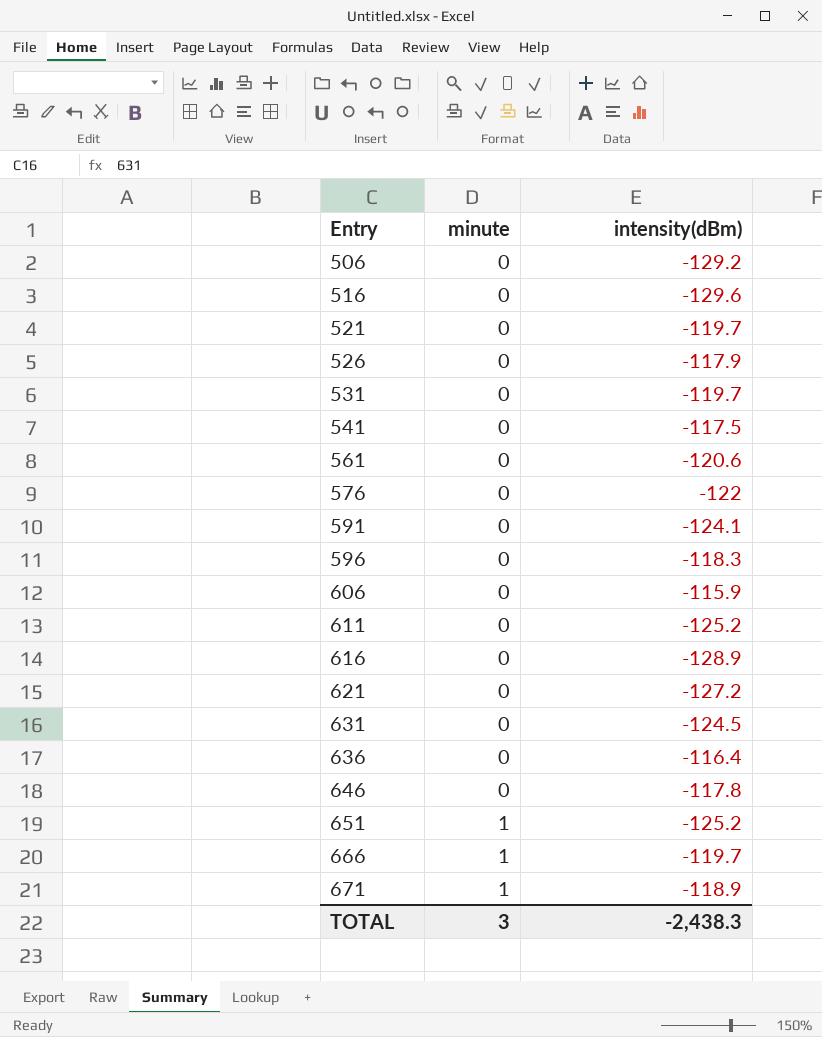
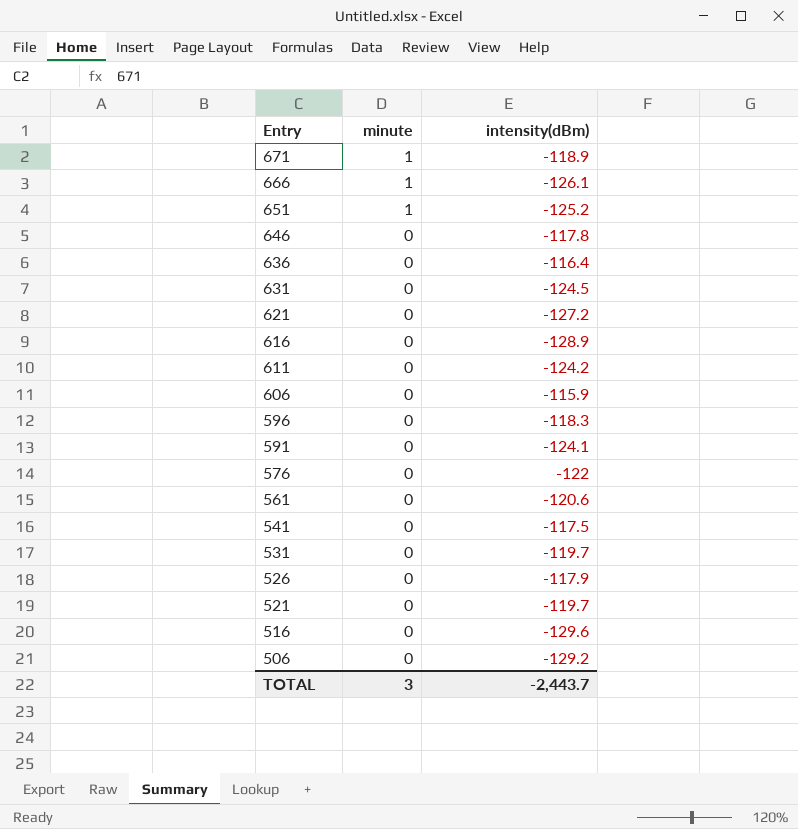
row order: Entry ascending -> Entry descending
666 | intensity(dBm): -119.7 -> -126.1
611 | intensity(dBm): -125.2 -> -124.2
TOTAL | intensity(dBm): -2,438.3 -> -2,443.7

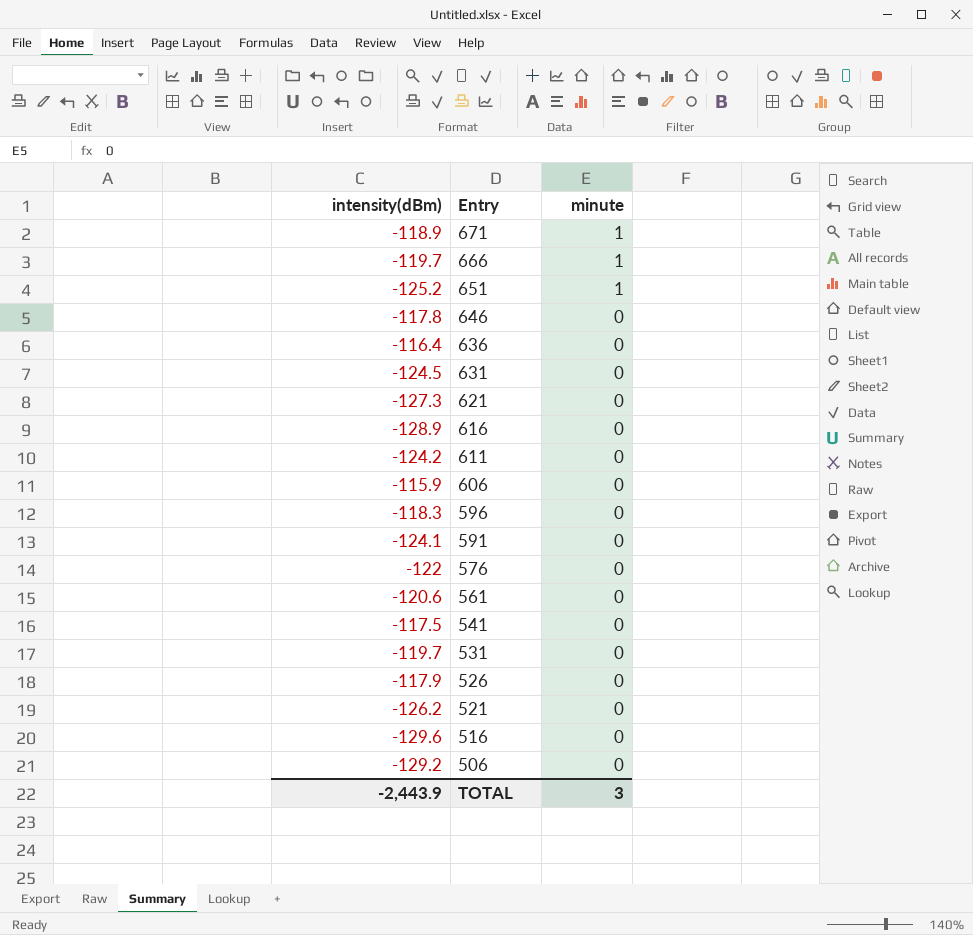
column intensity(dBm) | position: 3 -> 1
666 | intensity(dBm): -126.1 -> -119.7
621 | intensity(dBm): -127.2 -> -127.3
521 | intensity(dBm): -119.7 -> -126.2
TOTAL | intensity(dBm): -2,443.7 -> -2,443.9

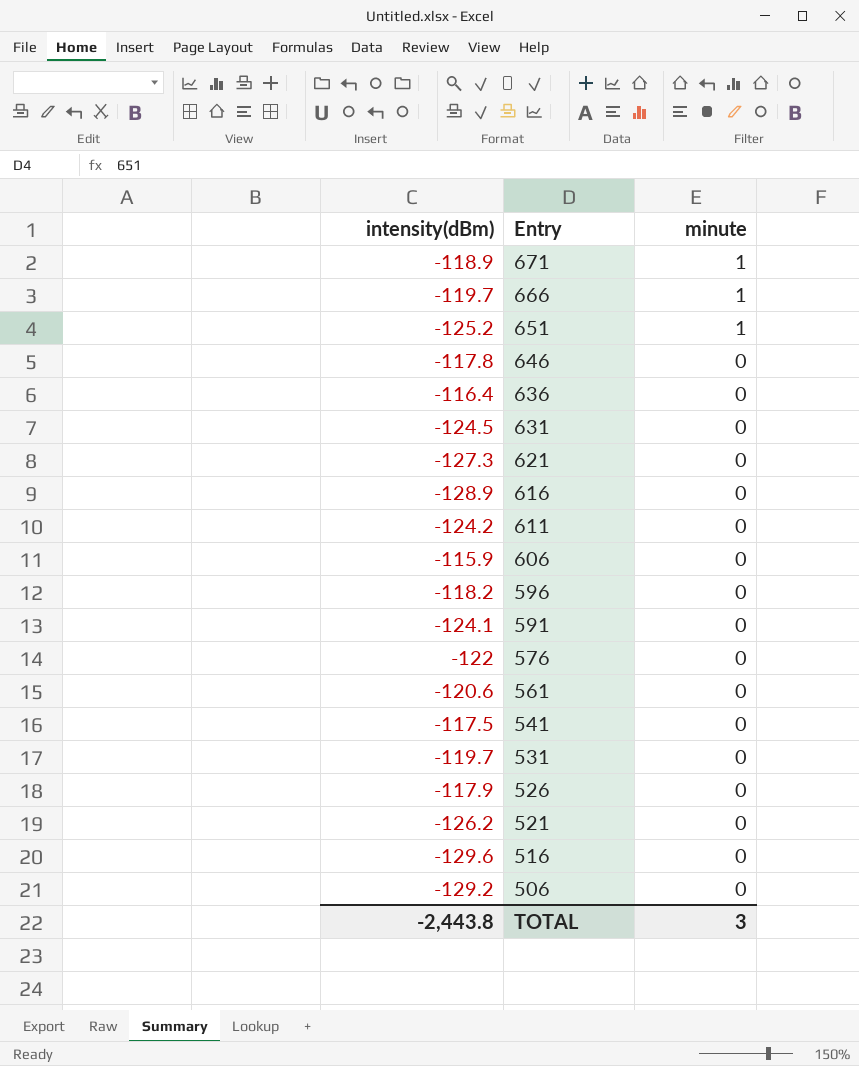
596 | intensity(dBm): -118.3 -> -118.2
TOTAL | intensity(dBm): -2,443.9 -> -2,443.8

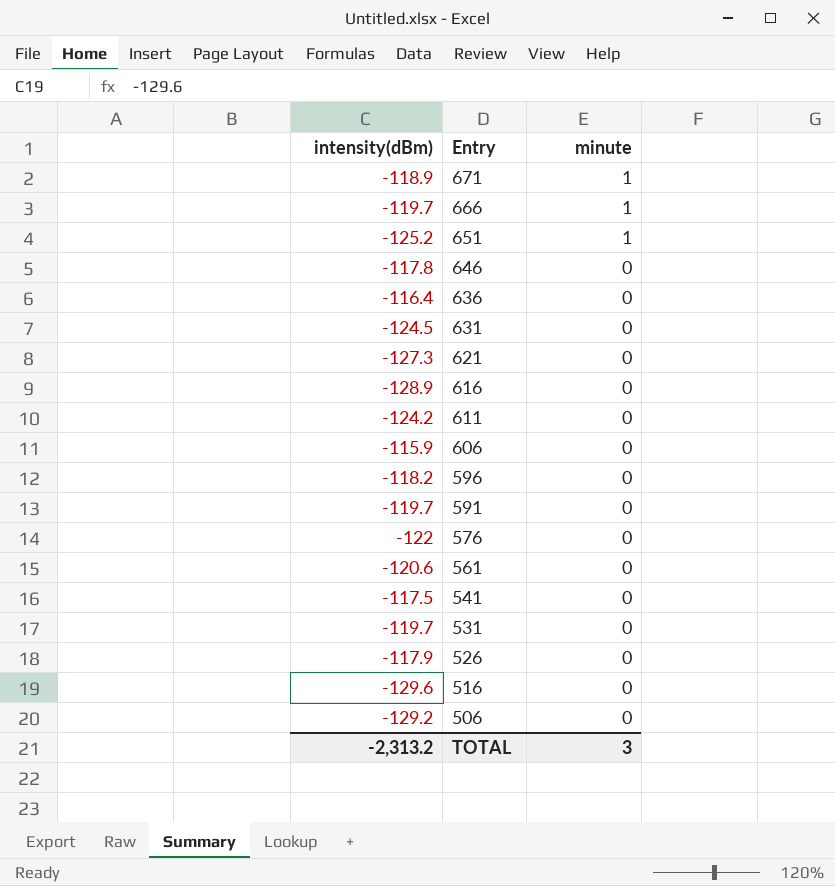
row 521: -126.2 | 0 -> none
591 | intensity(dBm): -124.1 -> -119.7
TOTAL | intensity(dBm): -2,443.8 -> -2,313.2

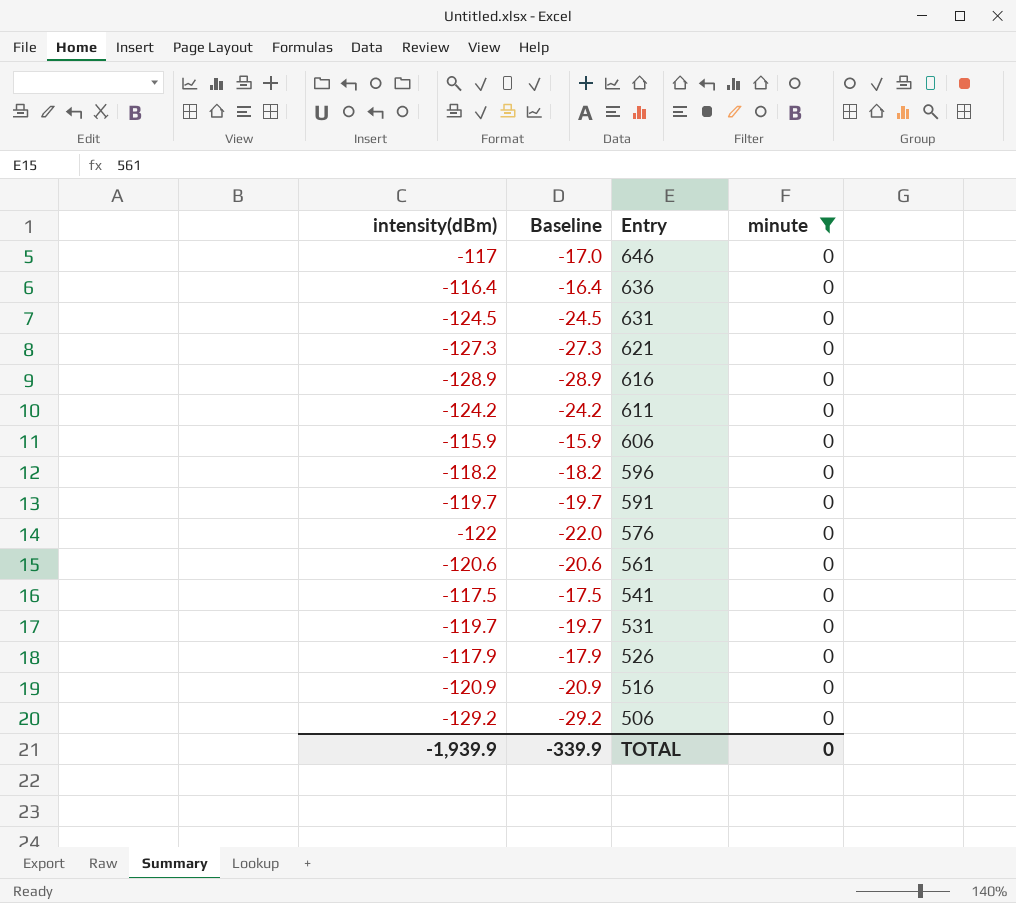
filter: none -> minute = 0
column Baseline | formula: none -> [intensity(dBm)] + 100
646 | intensity(dBm): -117.8 -> -117
516 | intensity(dBm): -129.6 -> -120.9
TOTAL | intensity(dBm): -2,313.2 -> -1,939.9
TOTAL | minute: 3 -> 0

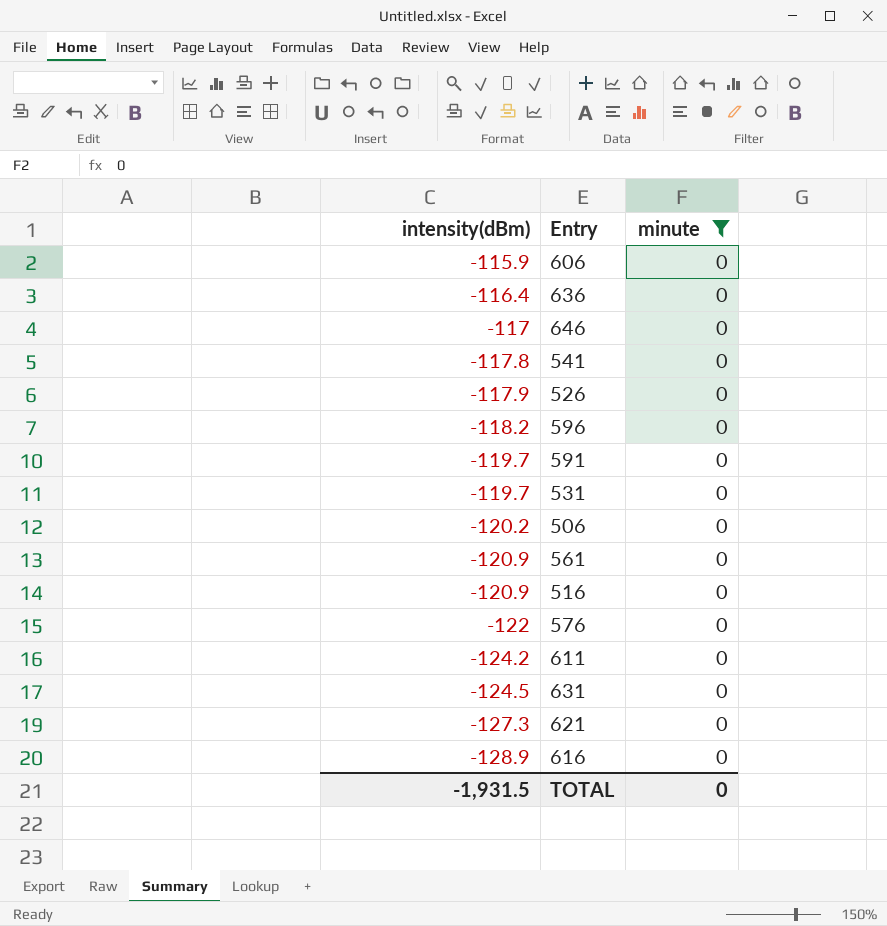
row order: Entry descending -> intensity(dBm) descending
column Baseline | formula: [intensity(dBm)] + 100 -> none
541 | intensity(dBm): -117.5 -> -117.8
506 | intensity(dBm): -129.2 -> -120.2
561 | intensity(dBm): -120.6 -> -120.9
TOTAL | intensity(dBm): -1,939.9 -> -1,931.5

